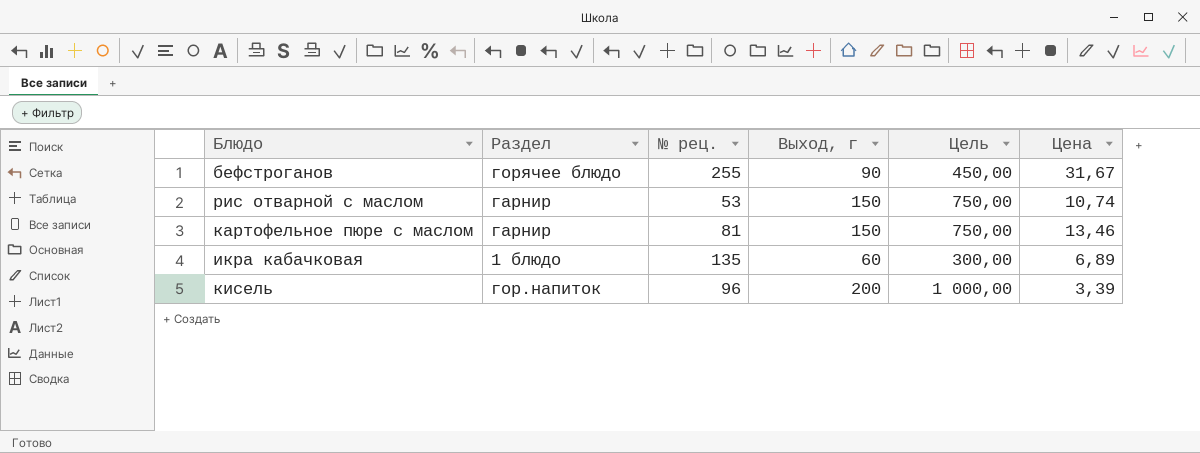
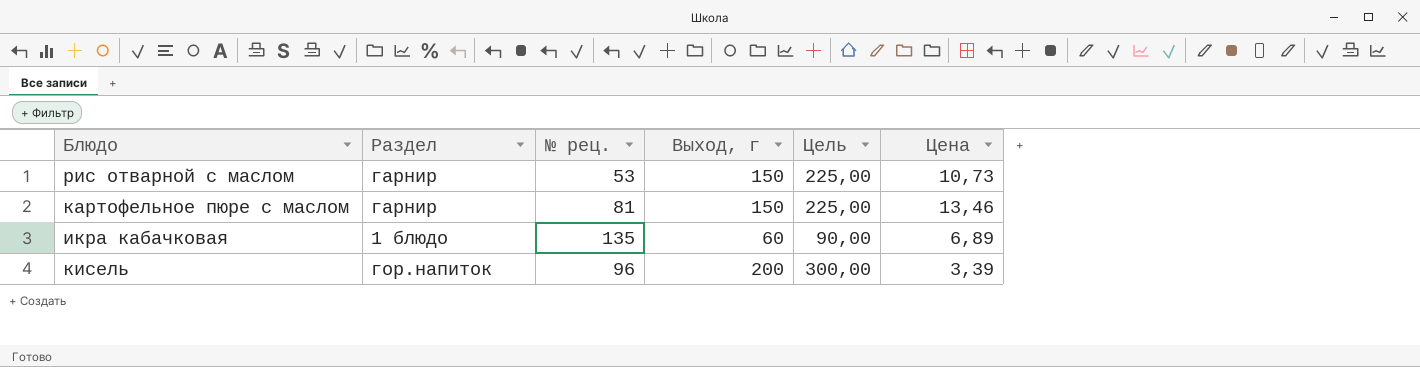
column Цель | formula: [Выход, г] * 5 -> [Выход, г] * 1,5
row бефстроганов: горячее блюдо | 255 | 90 | 450,00 | 31,67 -> none
рис отварной с маслом | Цена: 10,74 -> 10,73

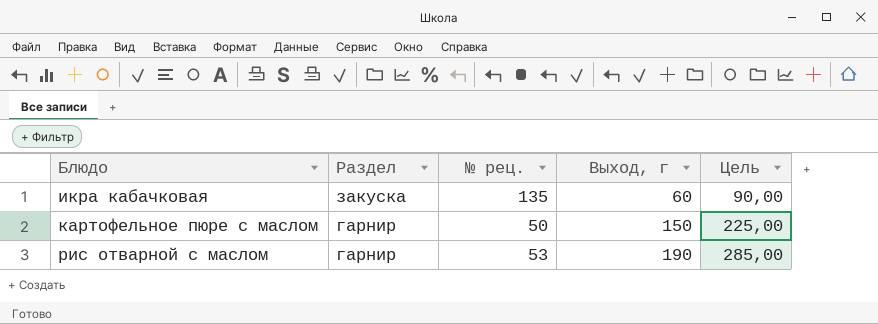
row order: none -> Блюдо ascending
column Цена | position: 6 -> none
row кисель: гор.напиток | 96 | 200 | 300,00 | 3,39 -> none
икра кабачковая | Раздел: 1 блюдо -> закуска
картофельное пюре с маслом | № рец.: 81 -> 50
рис отварной с маслом | Выход, г: 150 -> 190
рис отварной с маслом | Цель: 225,00 -> 285,00

